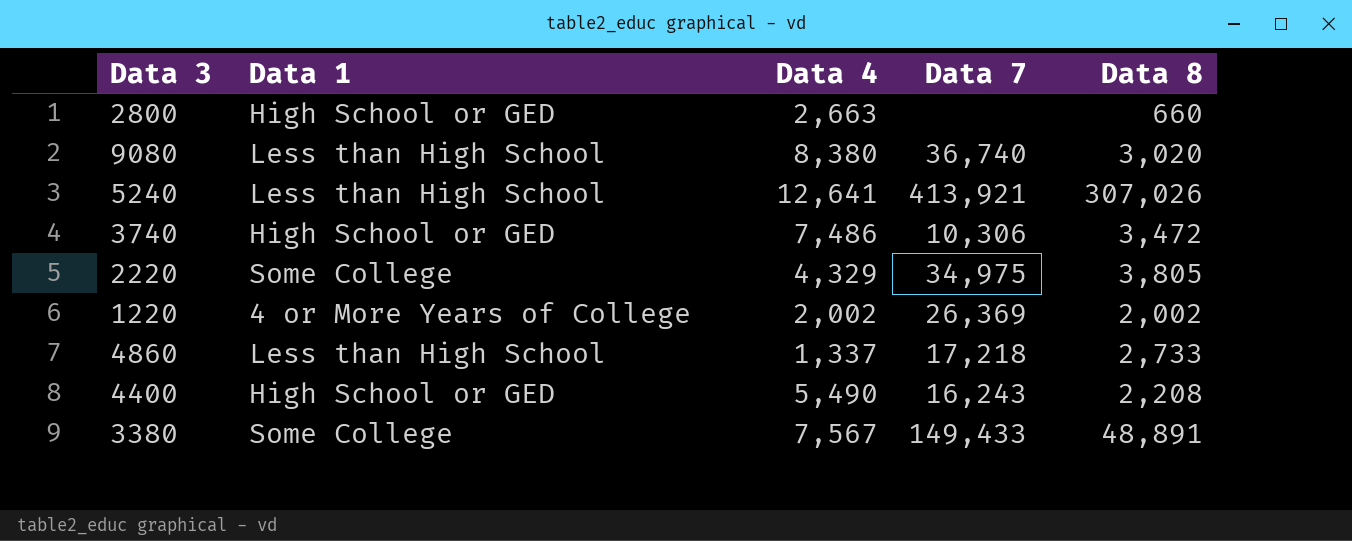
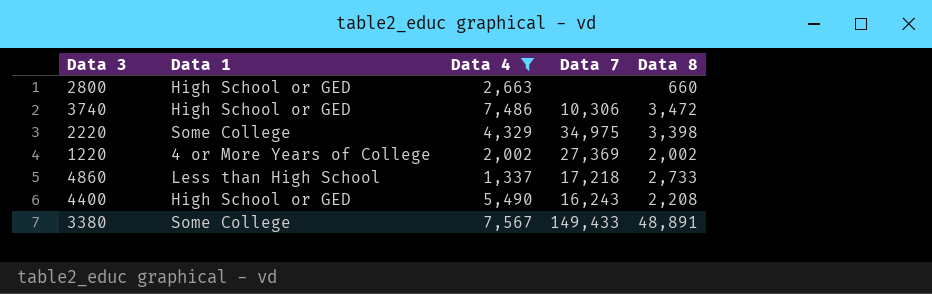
filter: none -> Data 4 <= 7,567
2220 | Data 8: 3,805 -> 3,398
1220 | Data 7: 26,369 -> 27,369

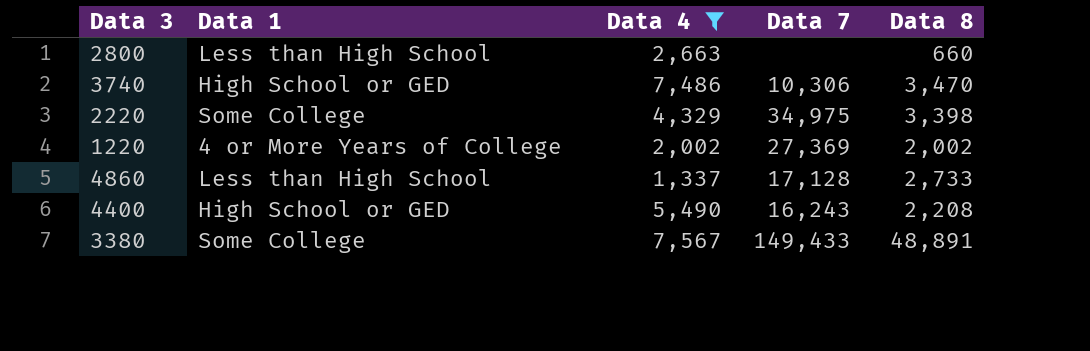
2800 | Data 1: High School or GED -> Less than High School
3740 | Data 8: 3,472 -> 3,470
4860 | Data 7: 17,218 -> 17,128

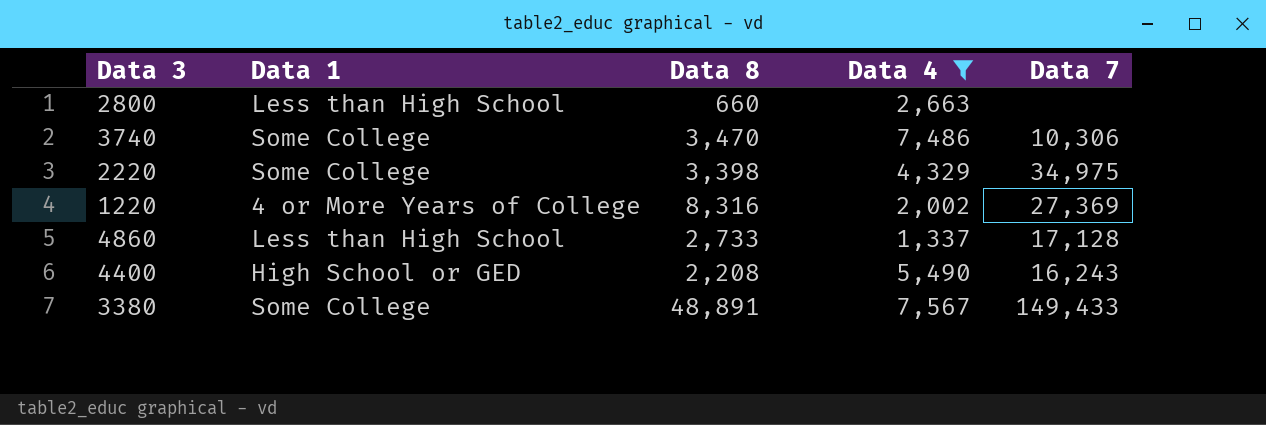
column Data 8 | position: 5 -> 3
3740 | Data 1: High School or GED -> Some College
1220 | Data 8: 2,002 -> 8,316

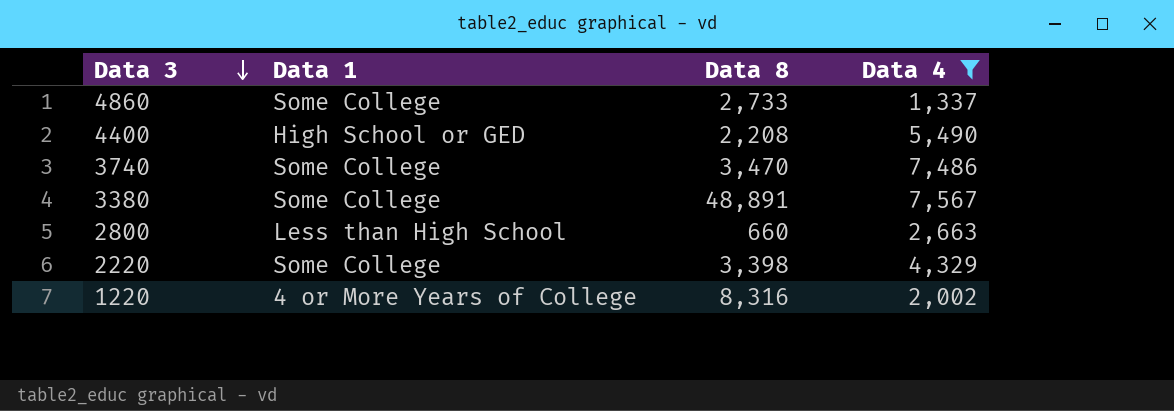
row order: none -> Data 3 descending
column Data 7 | position: 5 -> none
4860 | Data 1: Less than High School -> Some College

